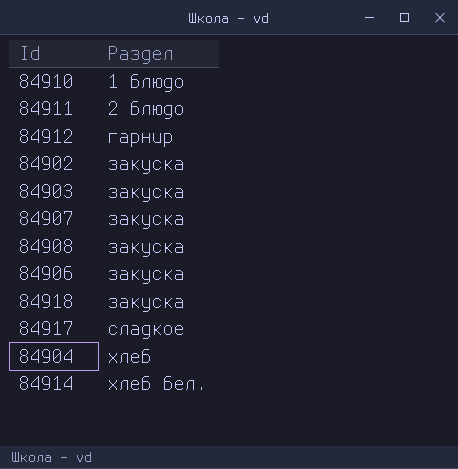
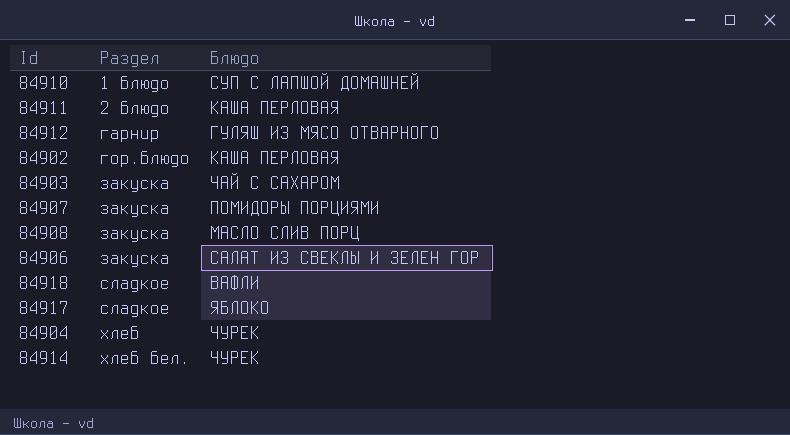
column Блюдо | position: none -> 3
84902 | Раздел: закуска -> гор.блюдо
84918 | Раздел: закуска -> сладкое

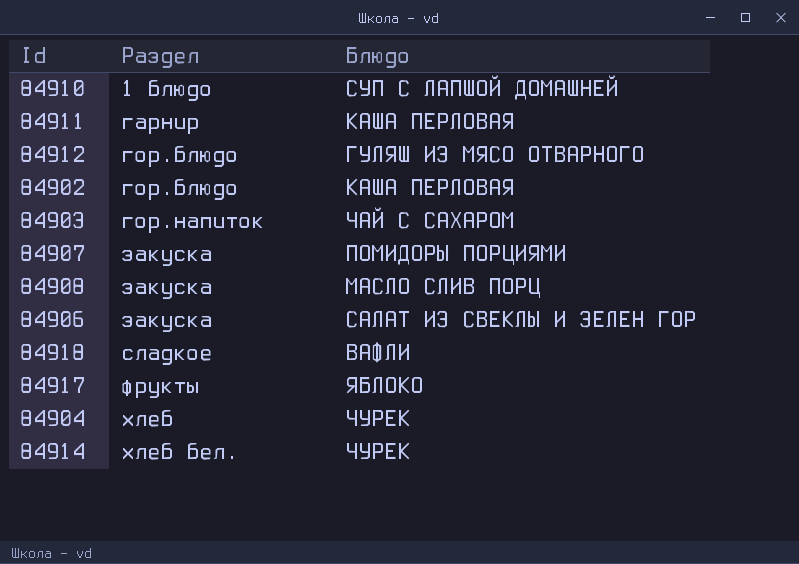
84911 | Раздел: 2 блюдо -> гарнир
84912 | Раздел: гарнир -> гор.блюдо
84903 | Раздел: закуска -> гор.напиток
84917 | Раздел: сладкое -> фрукты

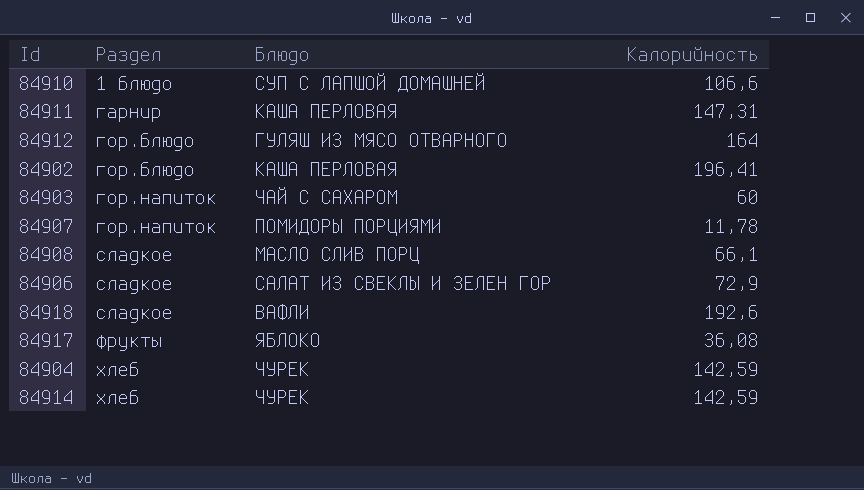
column Калорийность | position: none -> 4
84907 | Раздел: закуска -> гор.напиток
84908 | Раздел: закуска -> сладкое
84906 | Раздел: закуска -> сладкое
84914 | Раздел: хлеб бел. -> хлеб

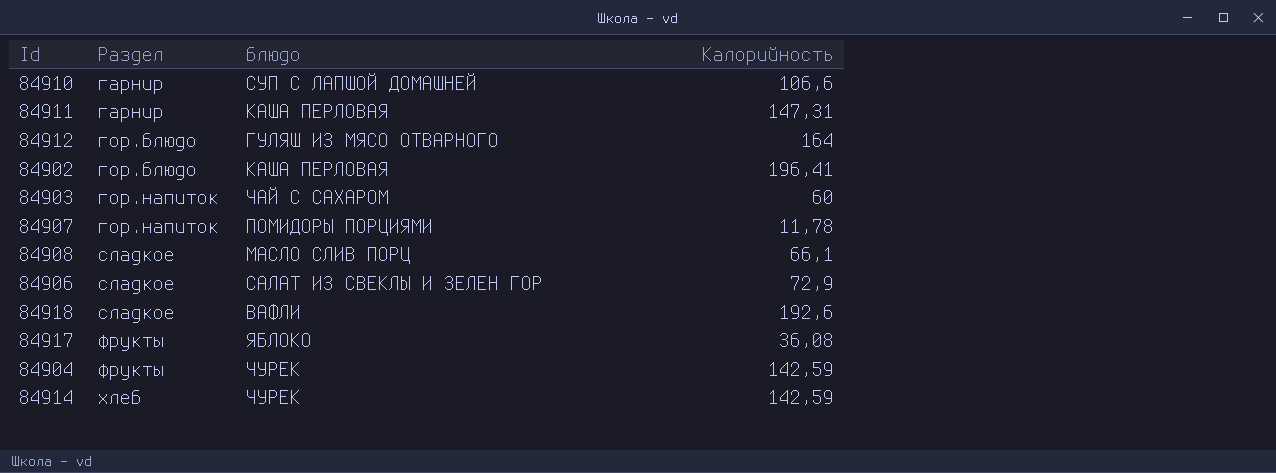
column name: Блюдо -> блюдо
84910 | Раздел: 1 блюдо -> гарнир
84904 | Раздел: хлеб -> фрукты

